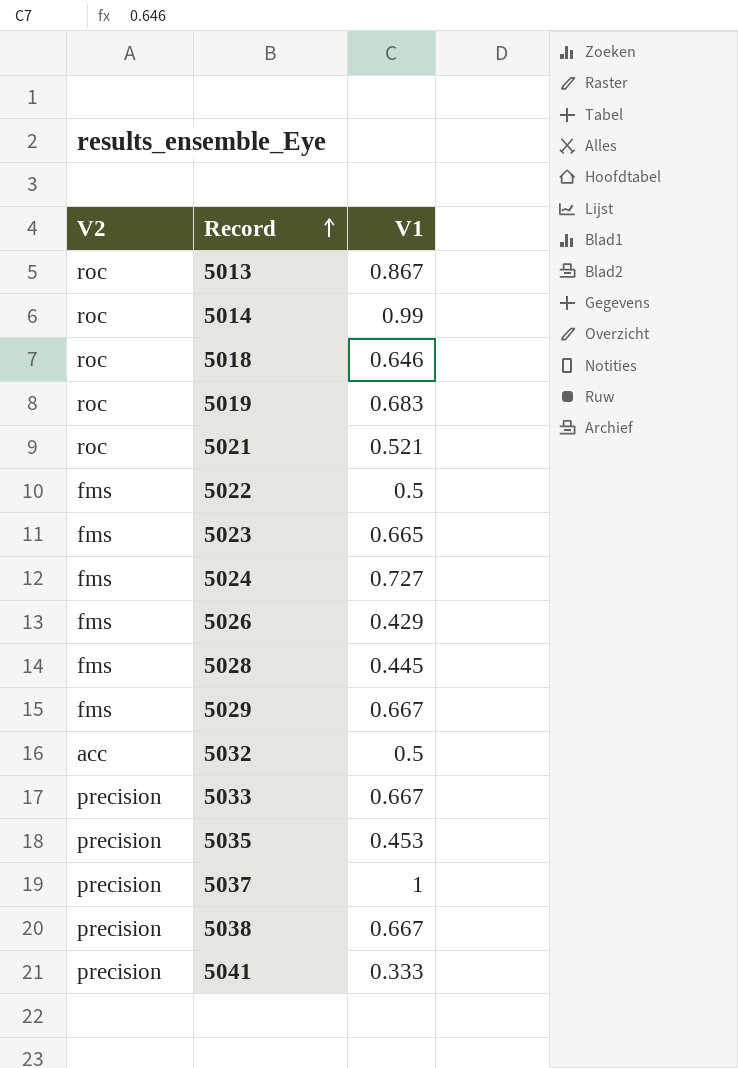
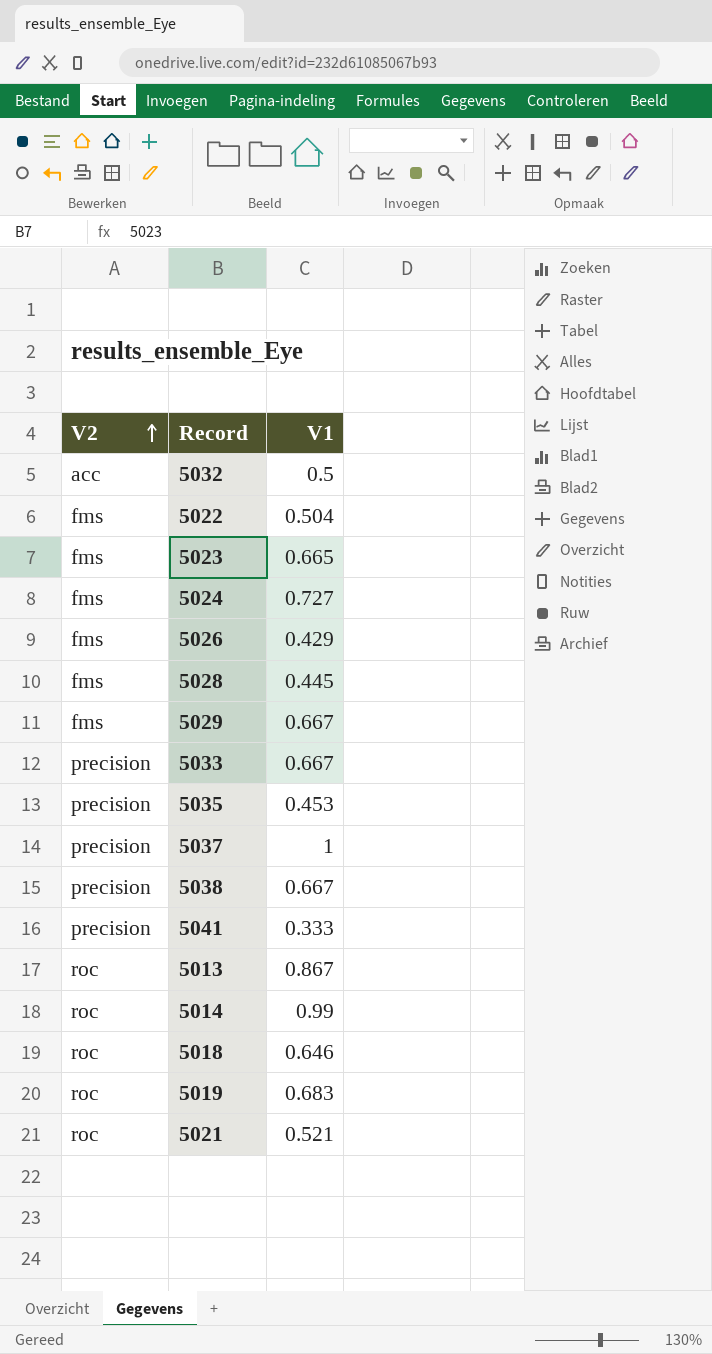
row order: Record ascending -> V2 ascending
5022 | V1: 0.5 -> 0.504

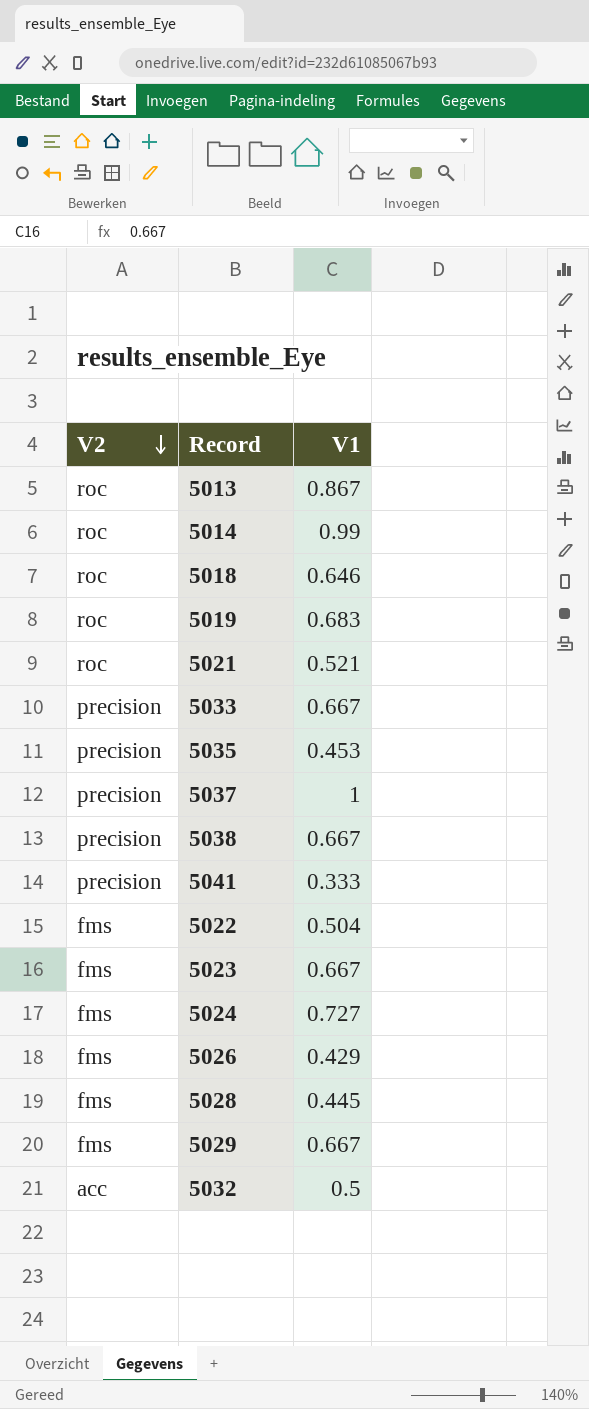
row order: V2 ascending -> V2 descending
5023 | V1: 0.665 -> 0.667

